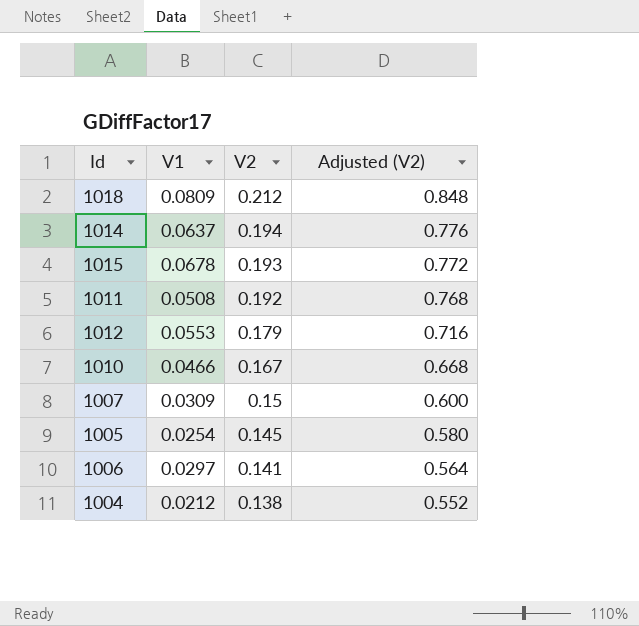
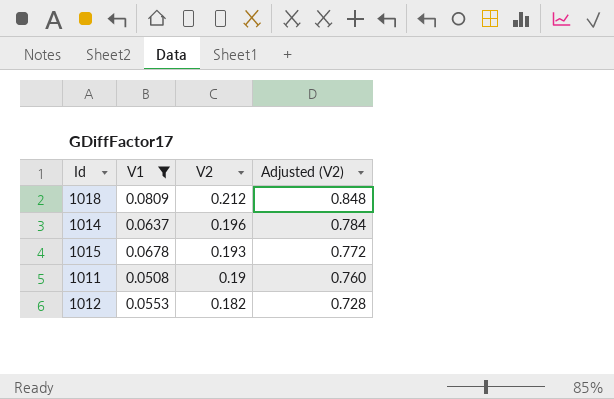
filter: none -> V1 >= 0.0508
1014 | V2: 0.194 -> 0.196
1014 | Adjusted (V2): 0.776 -> 0.784
1011 | V2: 0.192 -> 0.19
1011 | Adjusted (V2): 0.768 -> 0.760
1012 | V2: 0.179 -> 0.182
1012 | Adjusted (V2): 0.716 -> 0.728

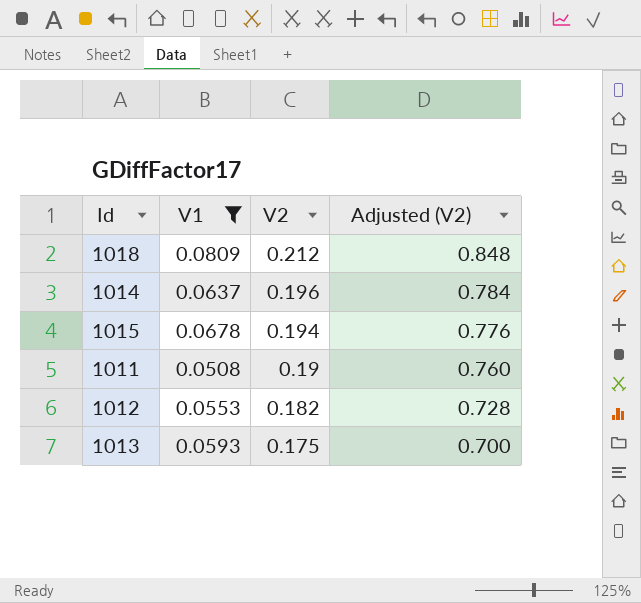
1015 | V2: 0.193 -> 0.194
1015 | Adjusted (V2): 0.772 -> 0.776
row 1013: none -> 0.0593 | 0.175 | 0.700

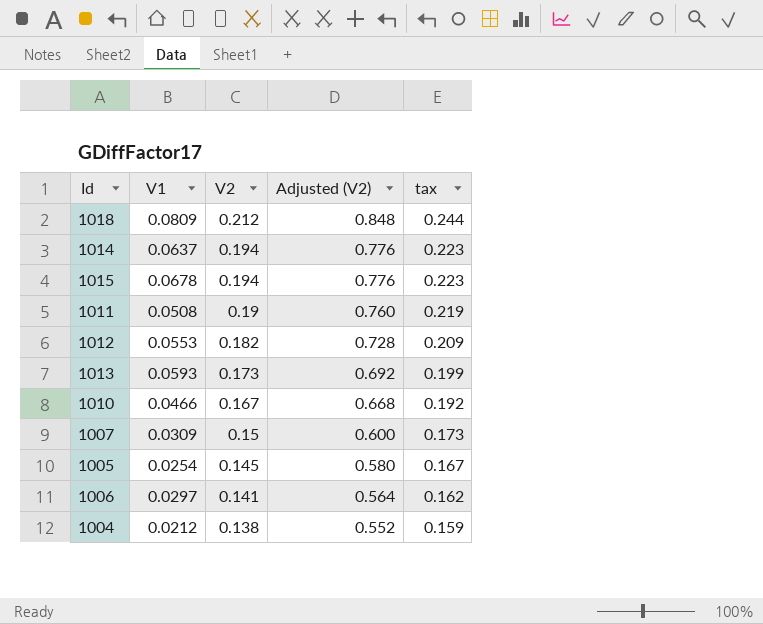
filter: V1 >= 0.0508 -> none
column tax | formula: none -> [V2] * 1.15
1014 | V2: 0.196 -> 0.194
1014 | Adjusted (V2): 0.784 -> 0.776
1013 | V2: 0.175 -> 0.173
1013 | Adjusted (V2): 0.700 -> 0.692

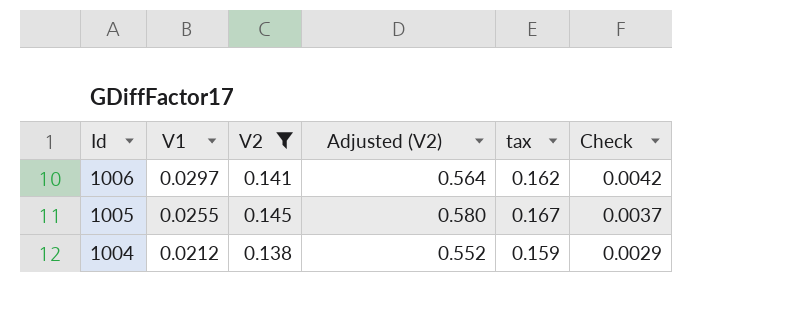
filter: none -> V2 <= 0.145
row order: V2 descending -> Id descending
column Check | formula: none -> [V1] * [V2]
1005 | V1: 0.0254 -> 0.0255

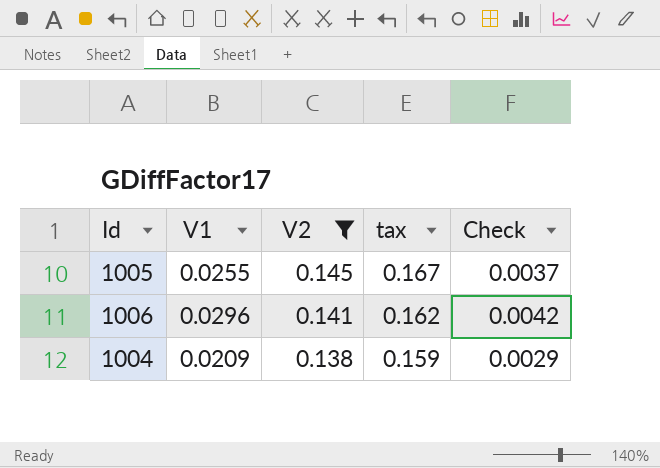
row order: Id descending -> V2 descending
column Adjusted (V2) | formula: [V2] * 4 -> none
1006 | V1: 0.0297 -> 0.0296
1004 | V1: 0.0212 -> 0.0209

